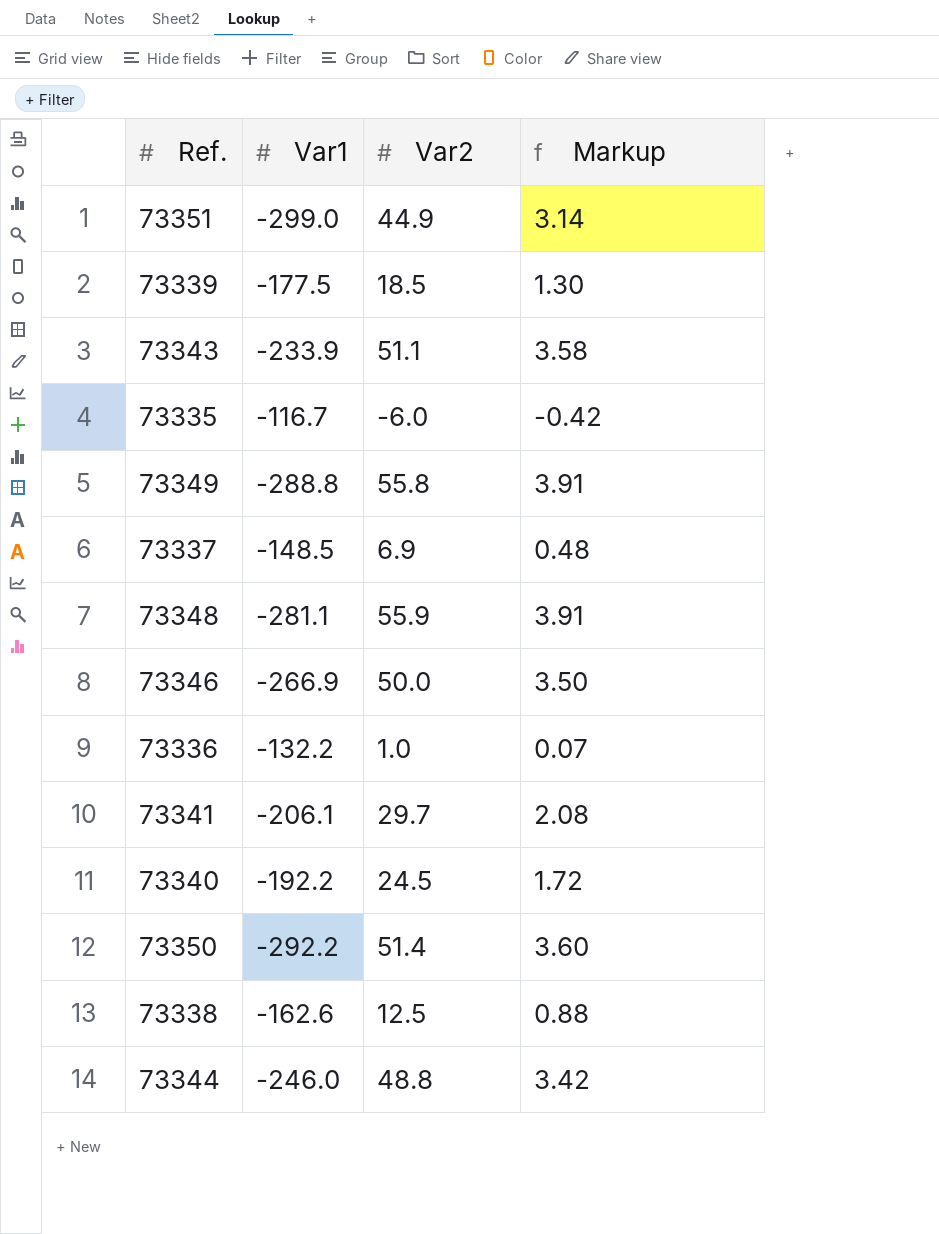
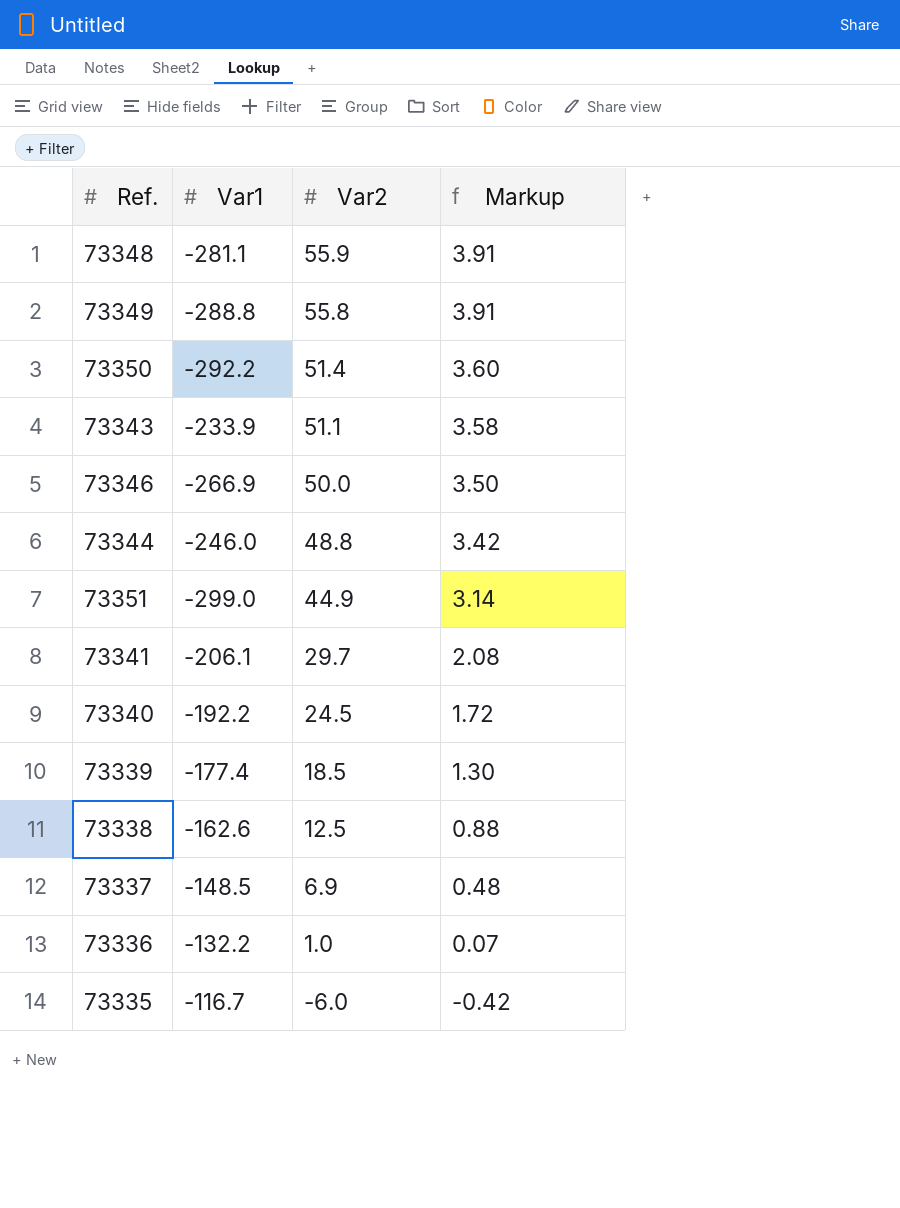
row order: none -> Var2 descending
73339 | Var1: -177.5 -> -177.4

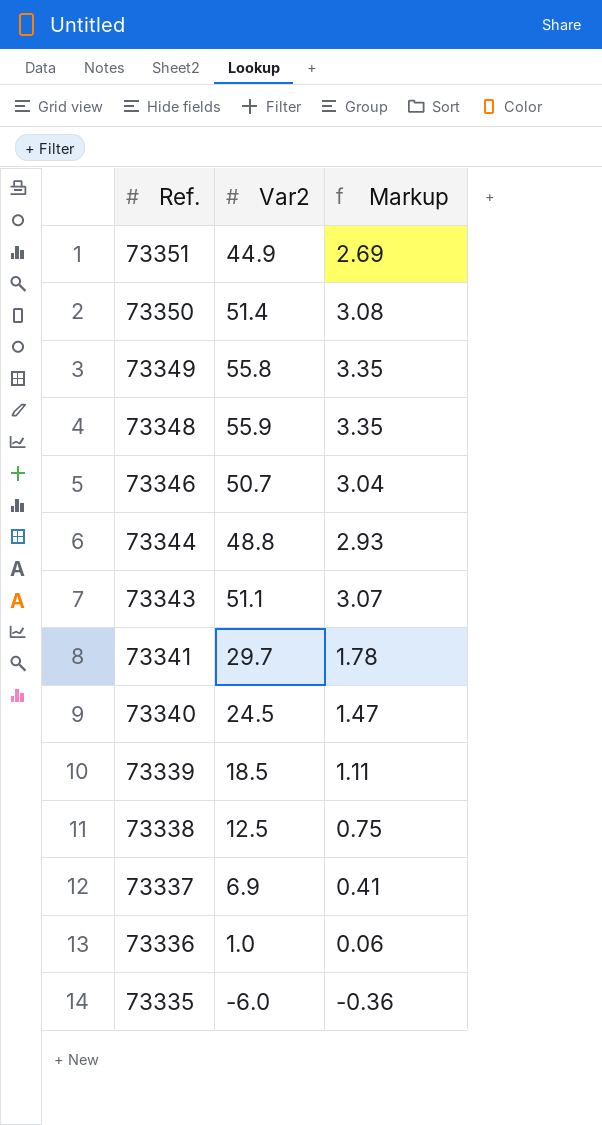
row order: Var2 descending -> Ref. descending
column Var1 | position: 2 -> none
column Markup | formula: [Var2] * 0.07 -> [Var2] * 0.06
73346 | Var2: 50.0 -> 50.7

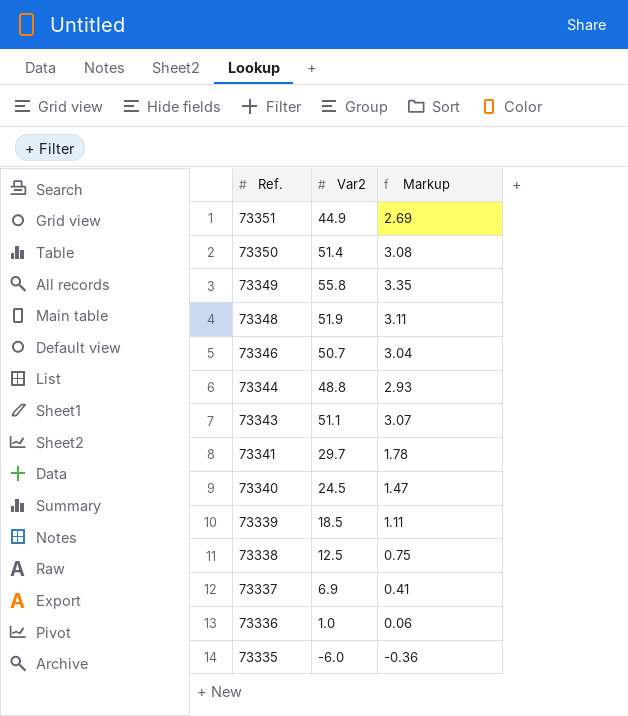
73348 | Var2: 55.9 -> 51.9
73348 | Markup: 3.35 -> 3.11

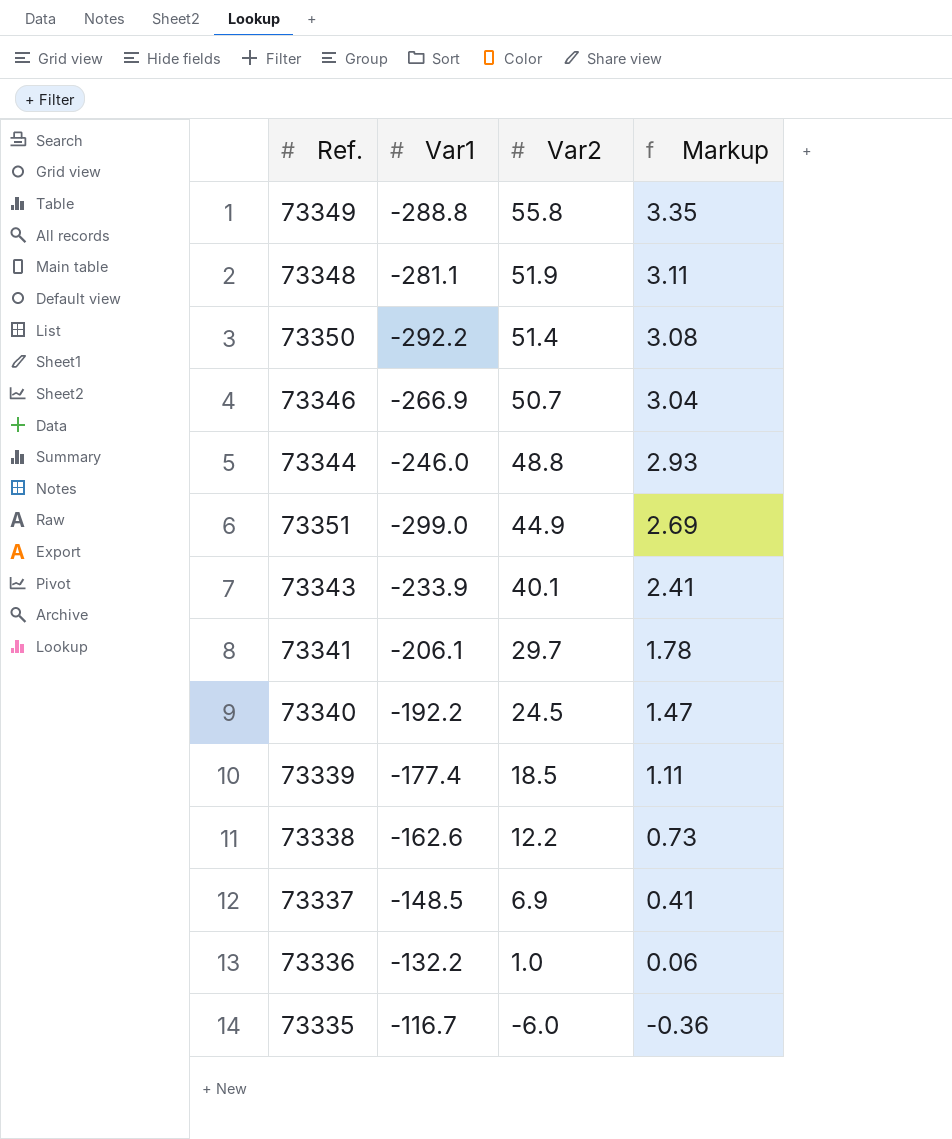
row order: Ref. descending -> Var2 descending
column Var1 | position: none -> 2
73343 | Var2: 51.1 -> 40.1
73343 | Markup: 3.07 -> 2.41
73338 | Var2: 12.5 -> 12.2
73338 | Markup: 0.75 -> 0.73

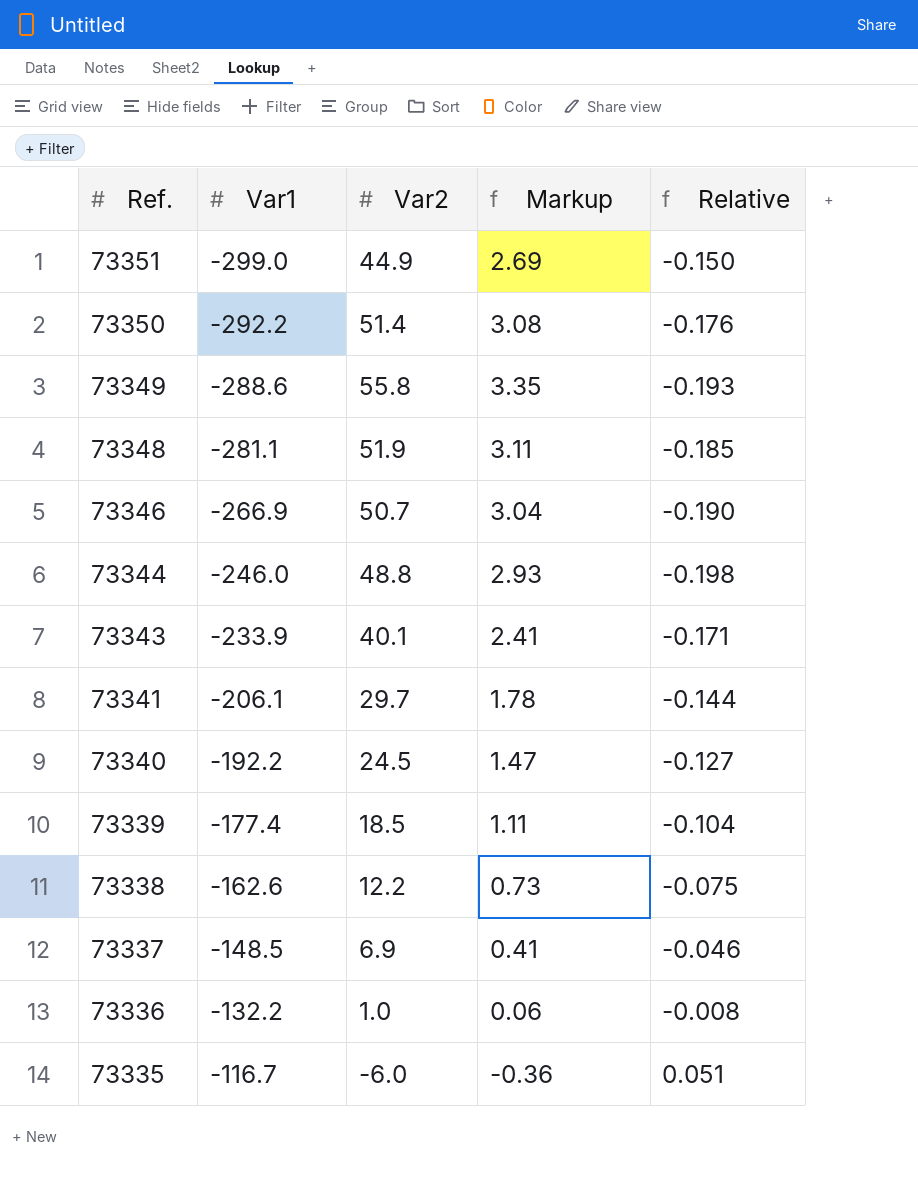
row order: Var2 descending -> Ref. descending
column Relative | formula: none -> [Var2] / [Var1]
73349 | Var1: -288.8 -> -288.6

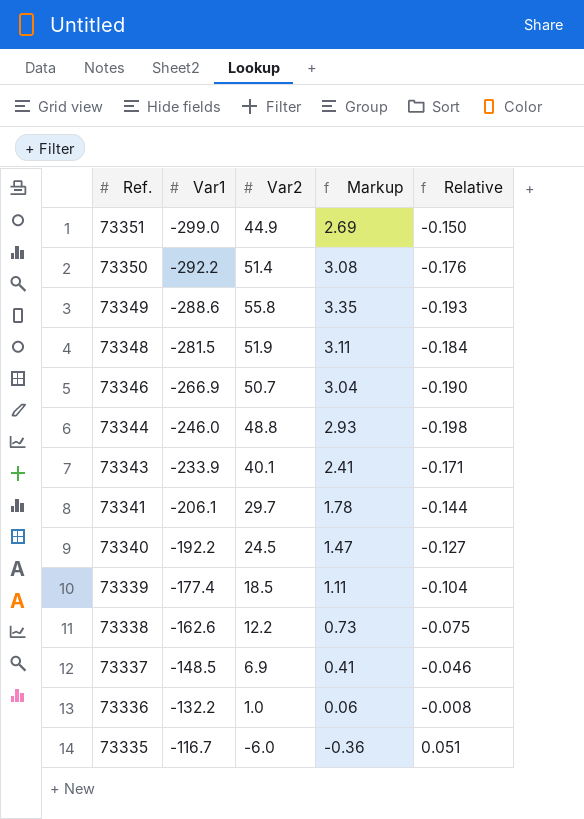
73348 | Var1: -281.1 -> -281.5
73348 | Relative: -0.185 -> -0.184

